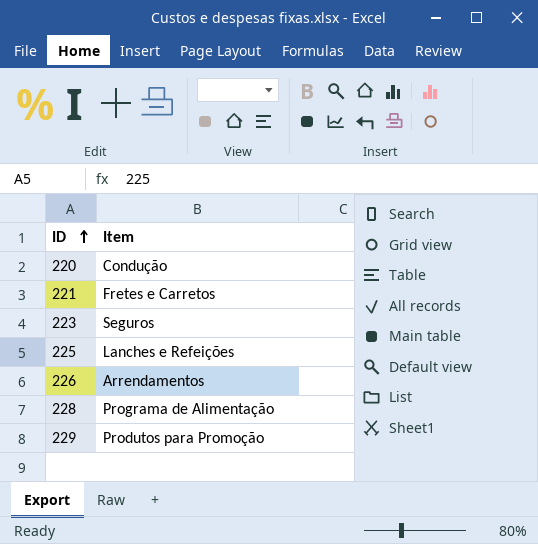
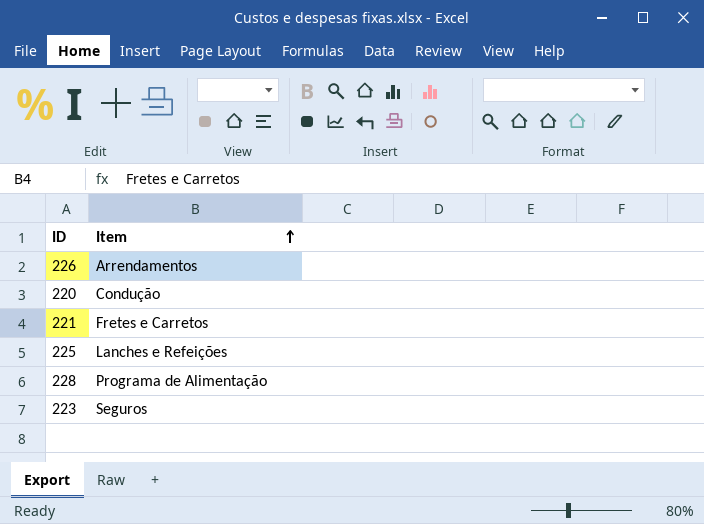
row order: ID ascending -> Item ascending
row 229: Produtos para Promoção -> none

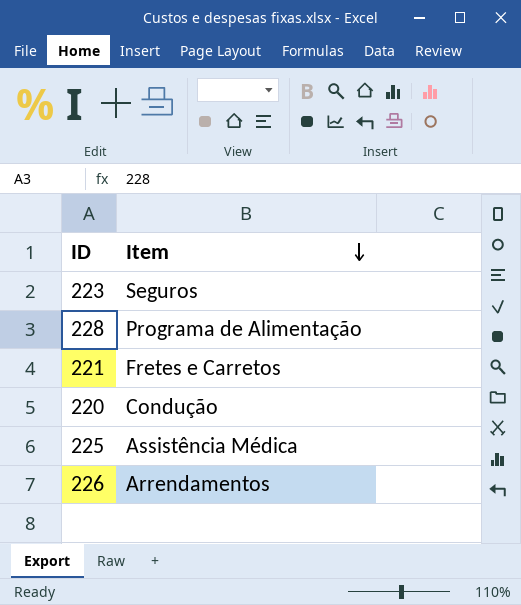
row order: Item ascending -> Item descending
225 | Item: Lanches e Refeições -> Assistência Médica

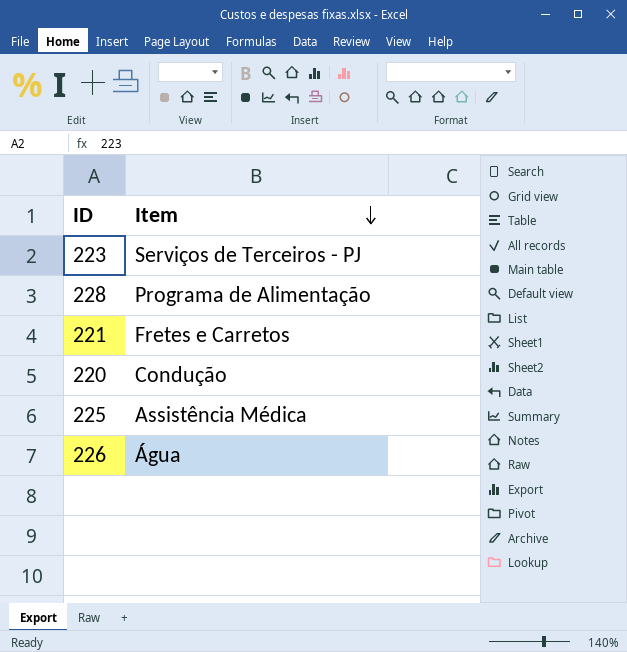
223 | Item: Seguros -> Serviços de Terceiros - PJ
226 | Item: Arrendamentos -> Água

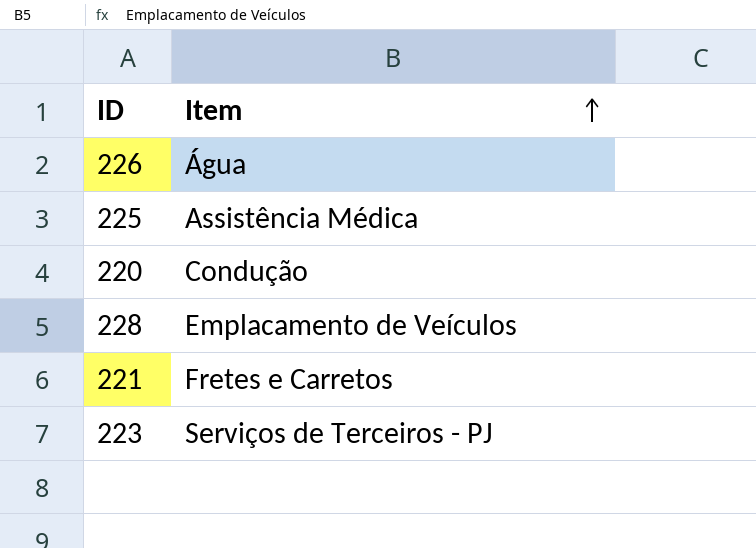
row order: Item descending -> Item ascending
228 | Item: Programa de Alimentação -> Emplacamento de Veículos

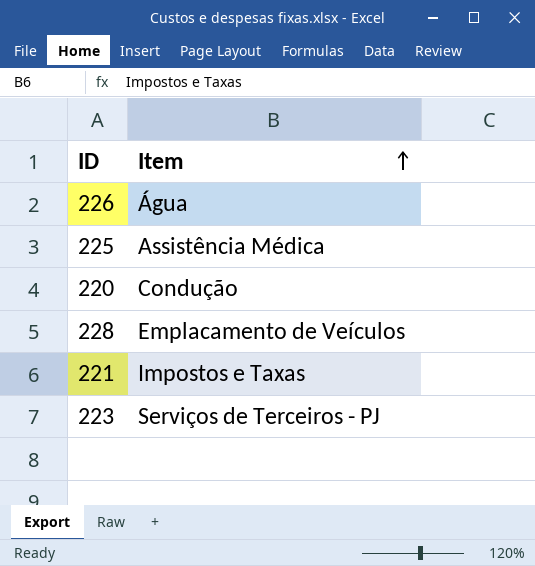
221 | Item: Fretes e Carretos -> Impostos e Taxas

